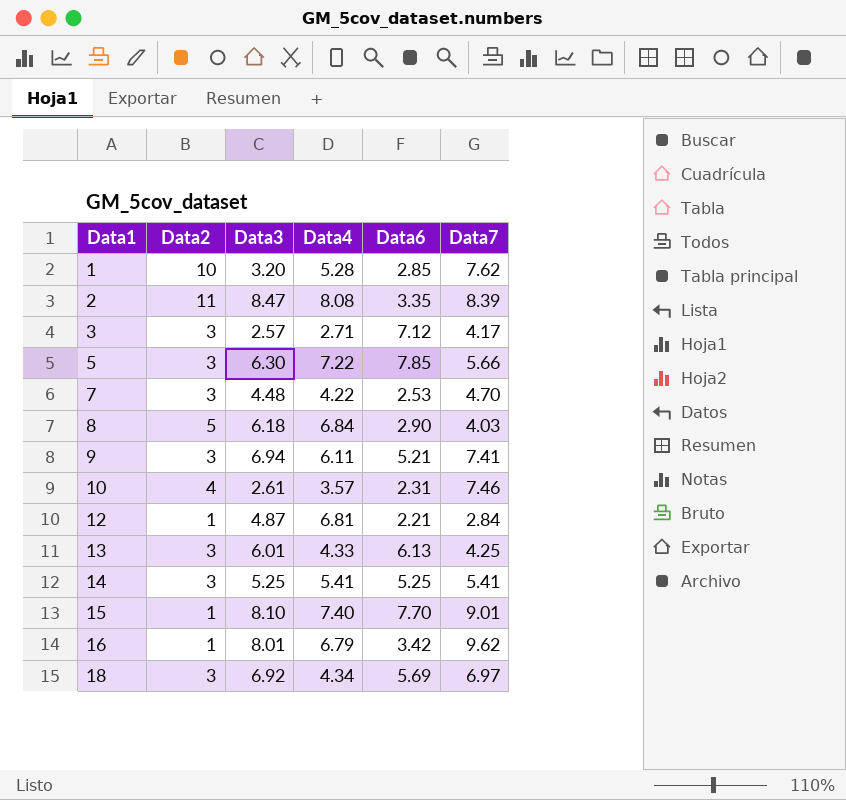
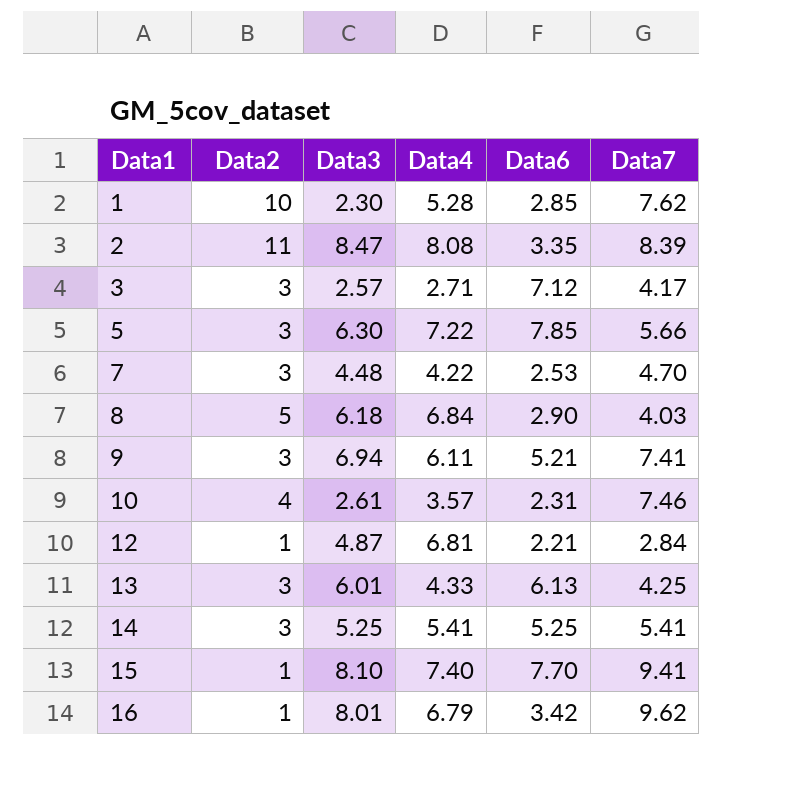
row 18: 3 | 6.92 | 4.34 | 5.69 | 6.97 -> none
1 | Data3: 3.20 -> 2.30
15 | Data7: 9.01 -> 9.41

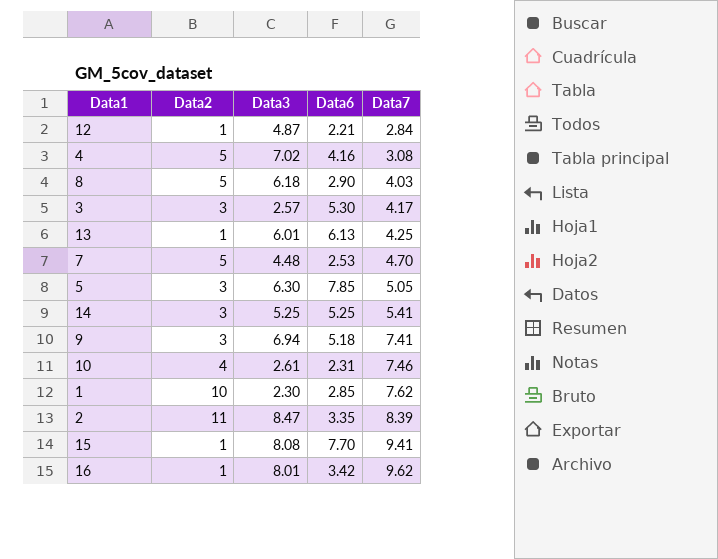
row order: Data1 ascending -> Data7 ascending
column Data4 | position: 4 -> none
row 4: none -> 5 | 7.02 | 4.16 | 3.08
3 | Data6: 7.12 -> 5.30
13 | Data2: 3 -> 1
7 | Data2: 3 -> 5
5 | Data7: 5.66 -> 5.05
9 | Data6: 5.21 -> 5.18
15 | Data3: 8.10 -> 8.08

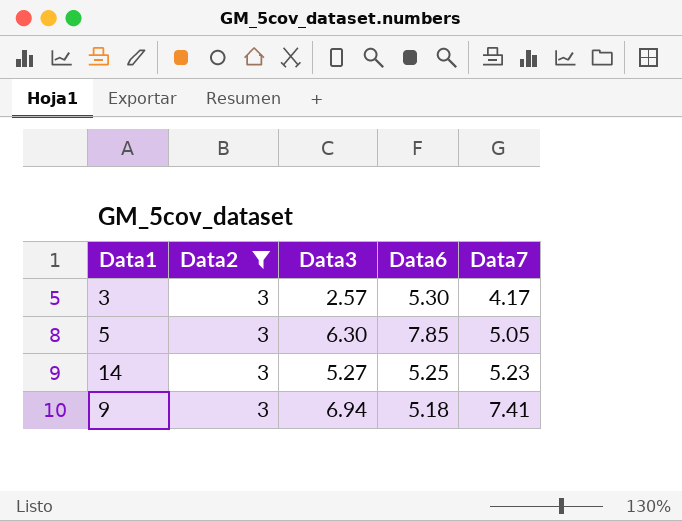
filter: none -> Data2 = 3
14 | Data3: 5.25 -> 5.27
14 | Data7: 5.41 -> 5.23

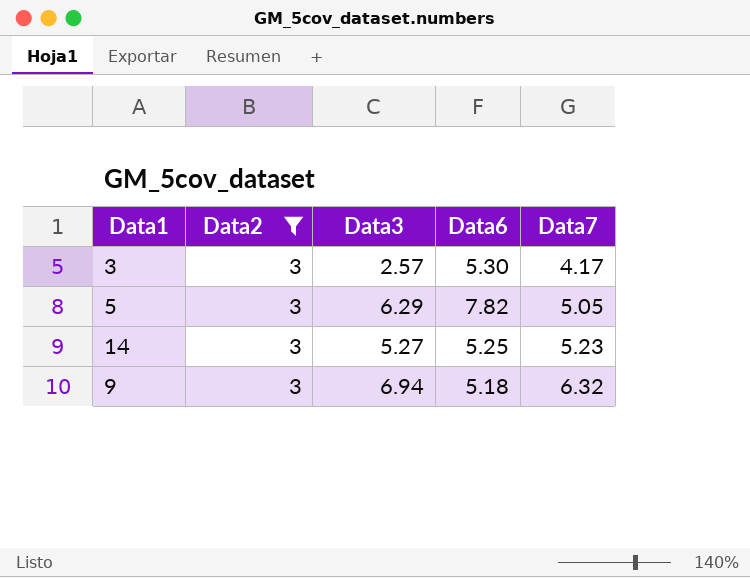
5 | Data3: 6.30 -> 6.29
5 | Data6: 7.85 -> 7.82
9 | Data7: 7.41 -> 6.32

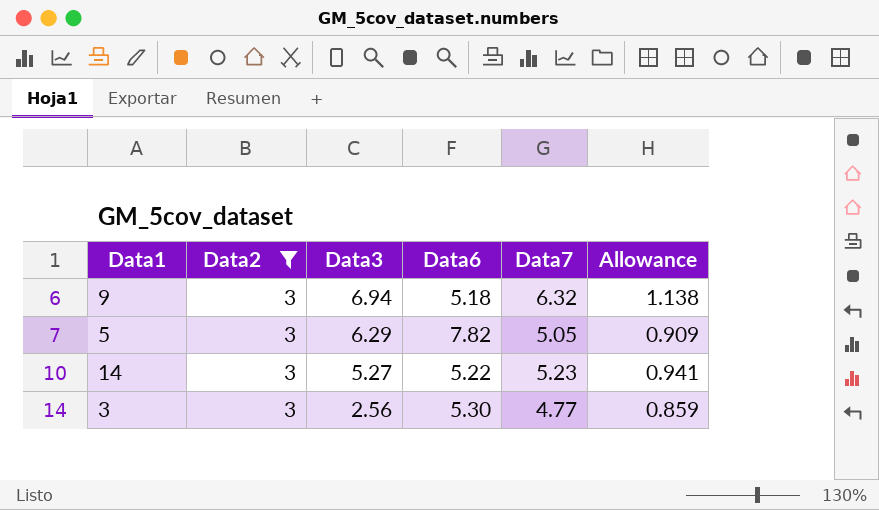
row order: Data7 ascending -> Data3 descending
column Allowance | formula: none -> [Data7] * 0.18
14 | Data6: 5.25 -> 5.22
3 | Data3: 2.57 -> 2.56
3 | Data7: 4.17 -> 4.77

